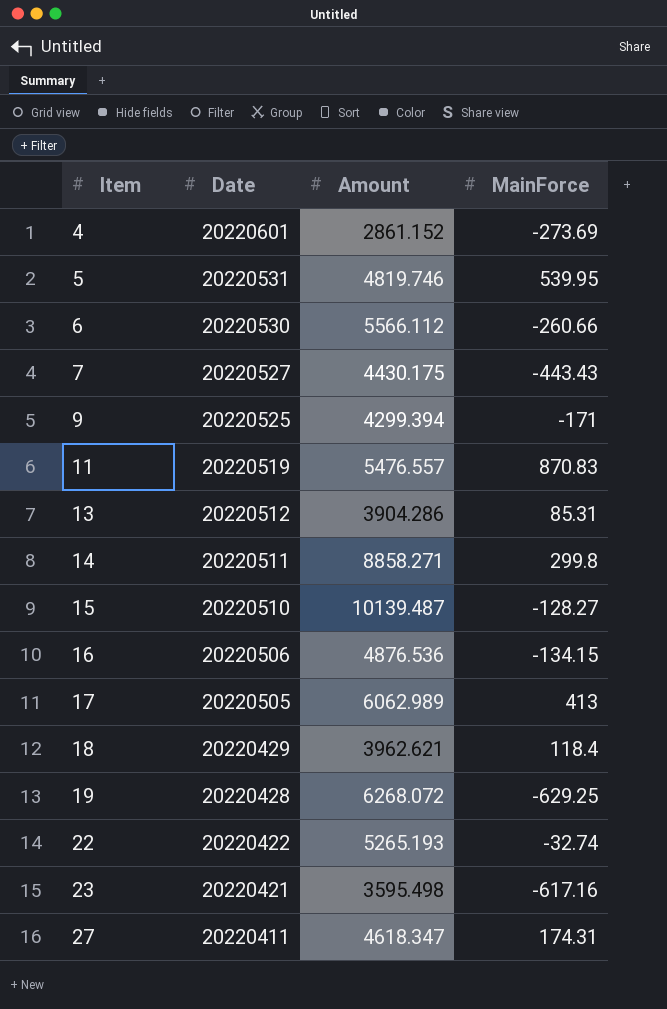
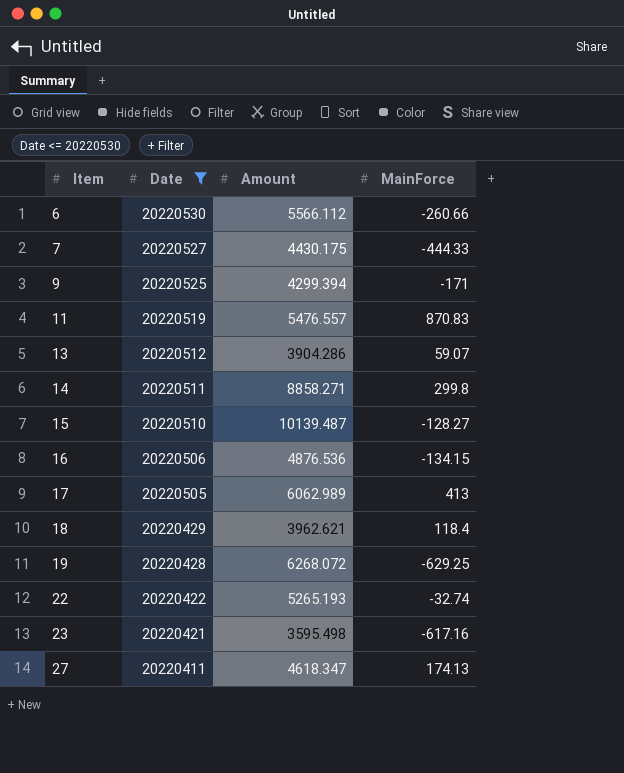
filter: none -> Date <= 20220530
7 | MainForce: -443.43 -> -444.33
13 | MainForce: 85.31 -> 59.07
27 | MainForce: 174.31 -> 174.13

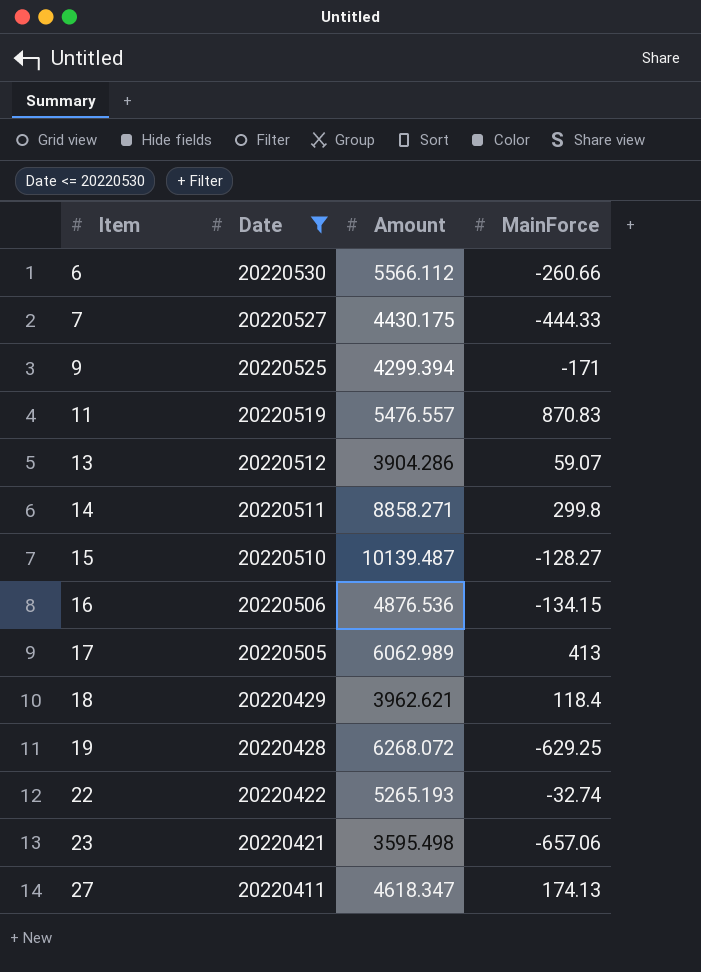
23 | MainForce: -617.16 -> -657.06

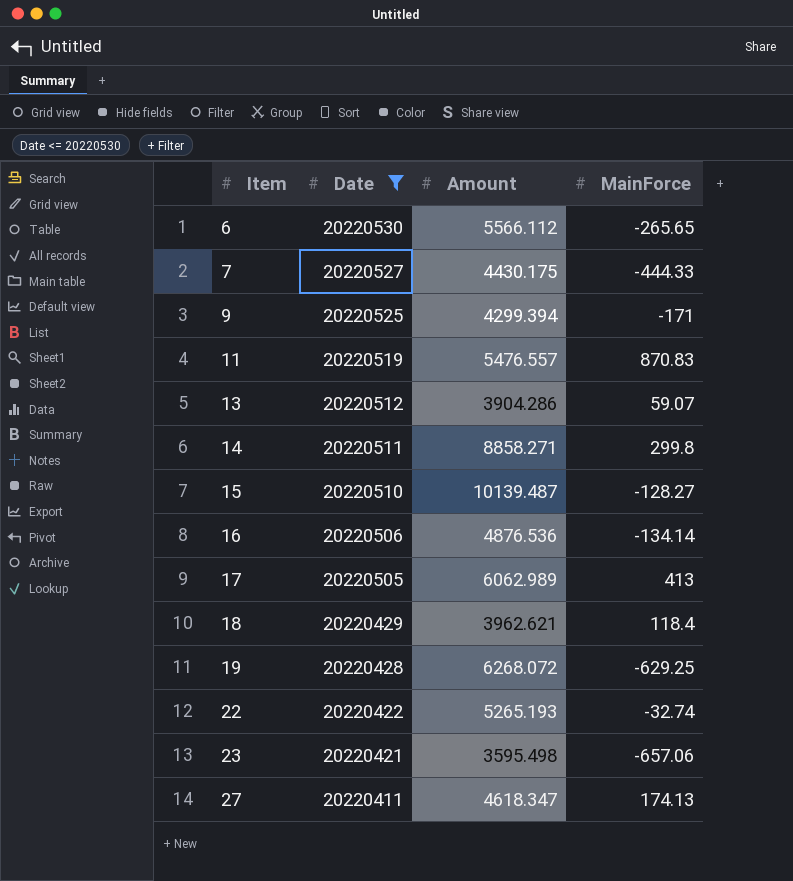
6 | MainForce: -260.66 -> -265.65
16 | MainForce: -134.15 -> -134.14

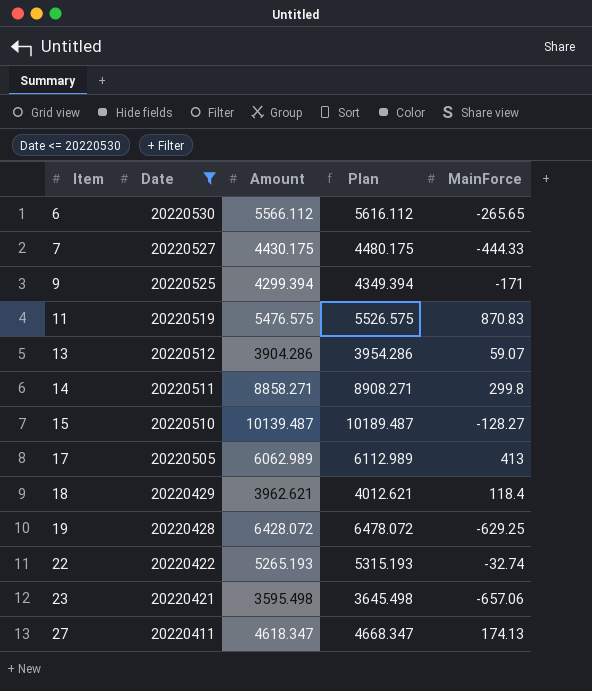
column Plan | formula: none -> [Amount] + 50
row 16: 20220506 | 4876.536 | -134.14 -> none
11 | Amount: 5476.557 -> 5476.575
19 | Amount: 6268.072 -> 6428.072

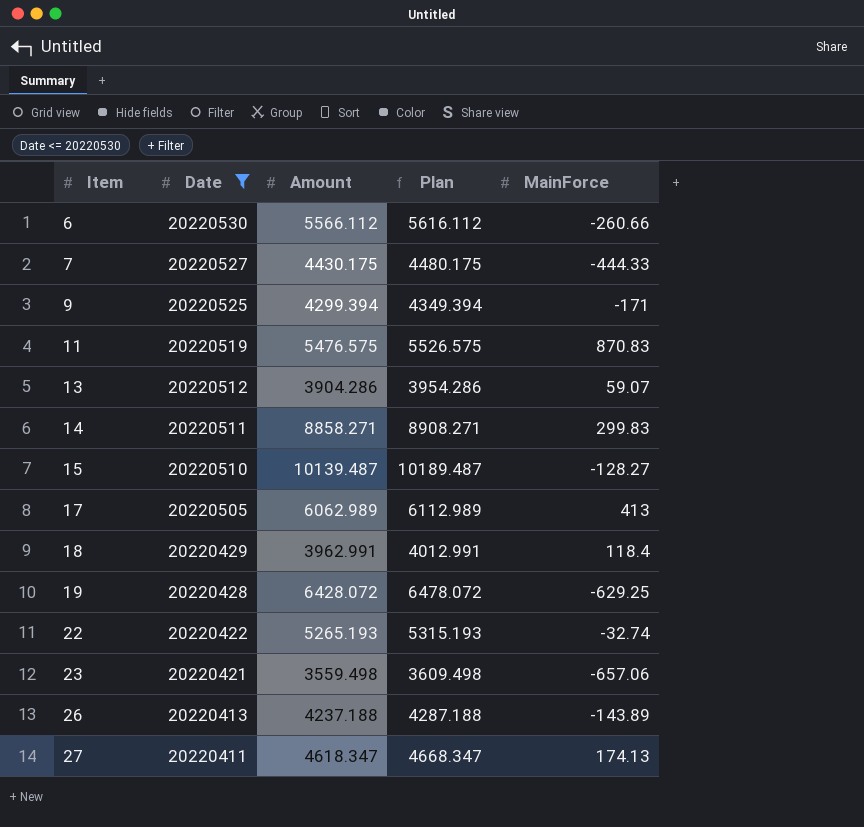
6 | MainForce: -265.65 -> -260.66
14 | MainForce: 299.8 -> 299.83
18 | Amount: 3962.621 -> 3962.991
18 | Plan: 4012.621 -> 4012.991
23 | Amount: 3595.498 -> 3559.498
23 | Plan: 3645.498 -> 3609.498
row 26: none -> 20220413 | 4237.188 | 4287.188 | -143.89

